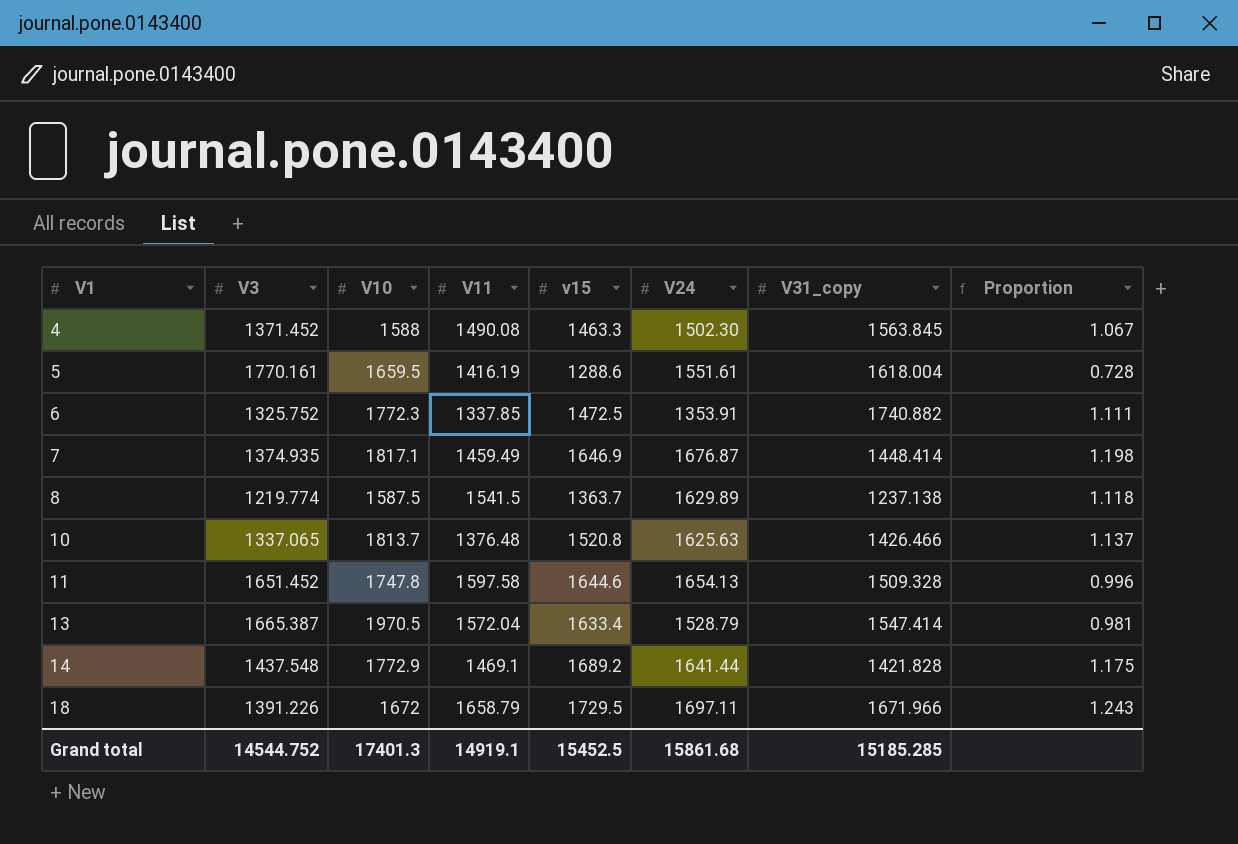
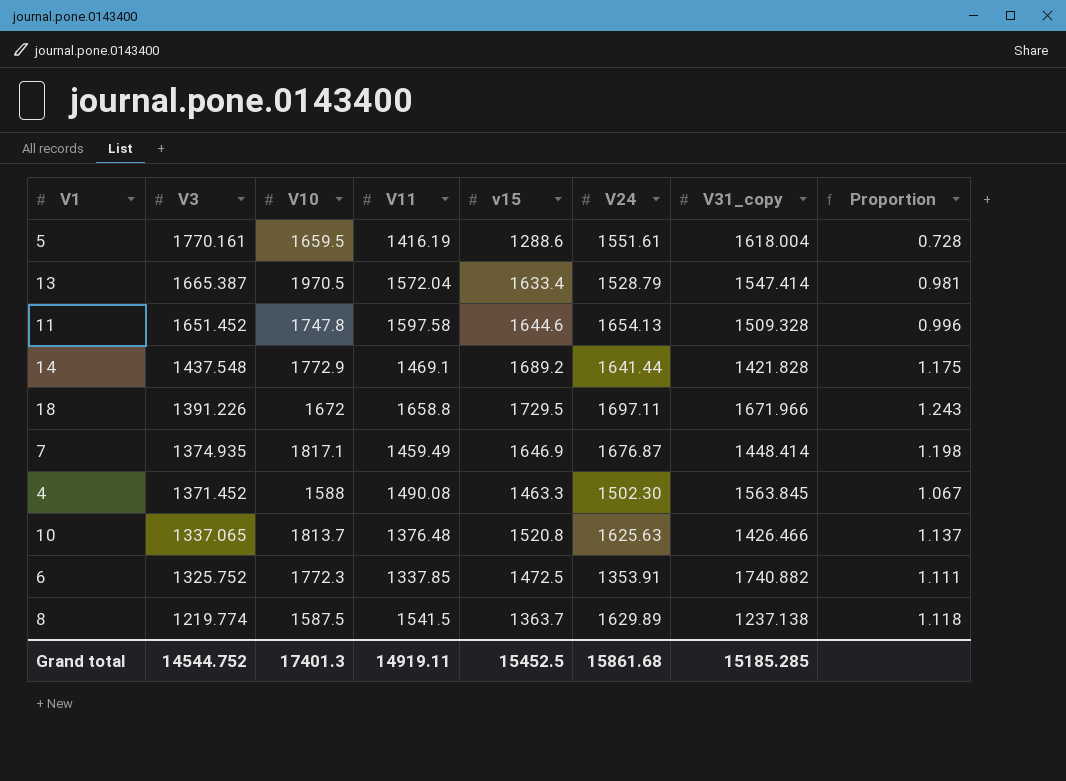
row order: V1 ascending -> V3 descending
18 | V11: 1658.79 -> 1658.8
Grand total | V11: 14919.1 -> 14919.11

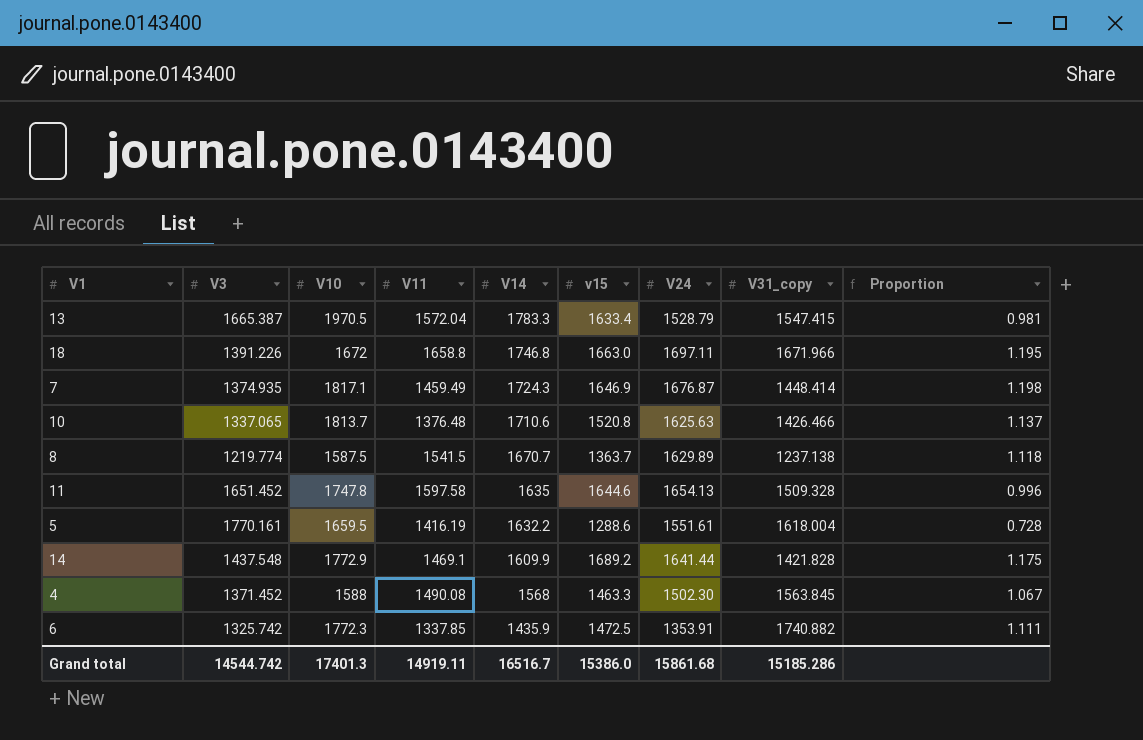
row order: V3 descending -> V14 descending
column V14 | position: none -> 5
13 | V31_copy: 1547.414 -> 1547.415
18 | v15: 1729.5 -> 1663.0
18 | Proportion: 1.243 -> 1.195
6 | V3: 1325.752 -> 1325.742
Grand total | V3: 14544.752 -> 14544.742
Grand total | v15: 15452.5 -> 15386.0
Grand total | V31_copy: 15185.285 -> 15185.286

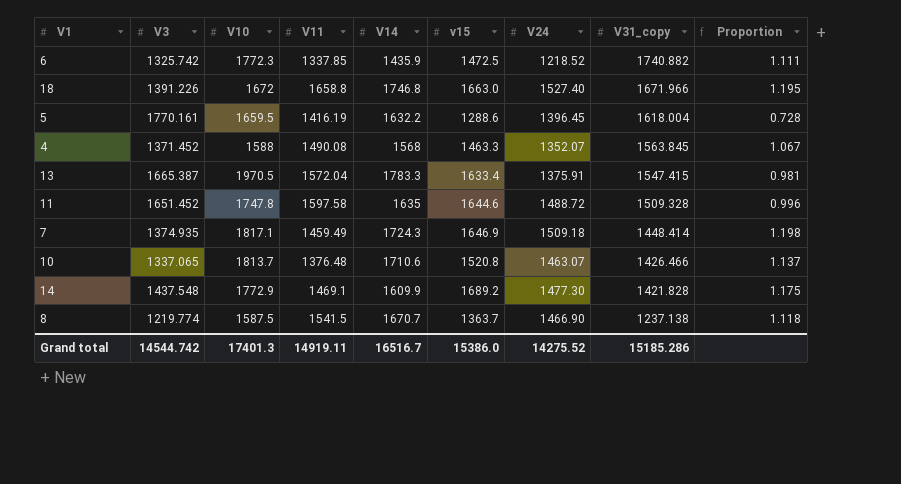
row order: V14 descending -> V31_copy descending
6 | V24: 1353.91 -> 1218.52
18 | V24: 1697.11 -> 1527.40
5 | V24: 1551.61 -> 1396.45
4 | V24: 1502.30 -> 1352.07
13 | V24: 1528.79 -> 1375.91
11 | V24: 1654.13 -> 1488.72
7 | V24: 1676.87 -> 1509.18
10 | V24: 1625.63 -> 1463.07
14 | V24: 1641.44 -> 1477.30
8 | V24: 1629.89 -> 1466.90
Grand total | V24: 15861.68 -> 14275.52

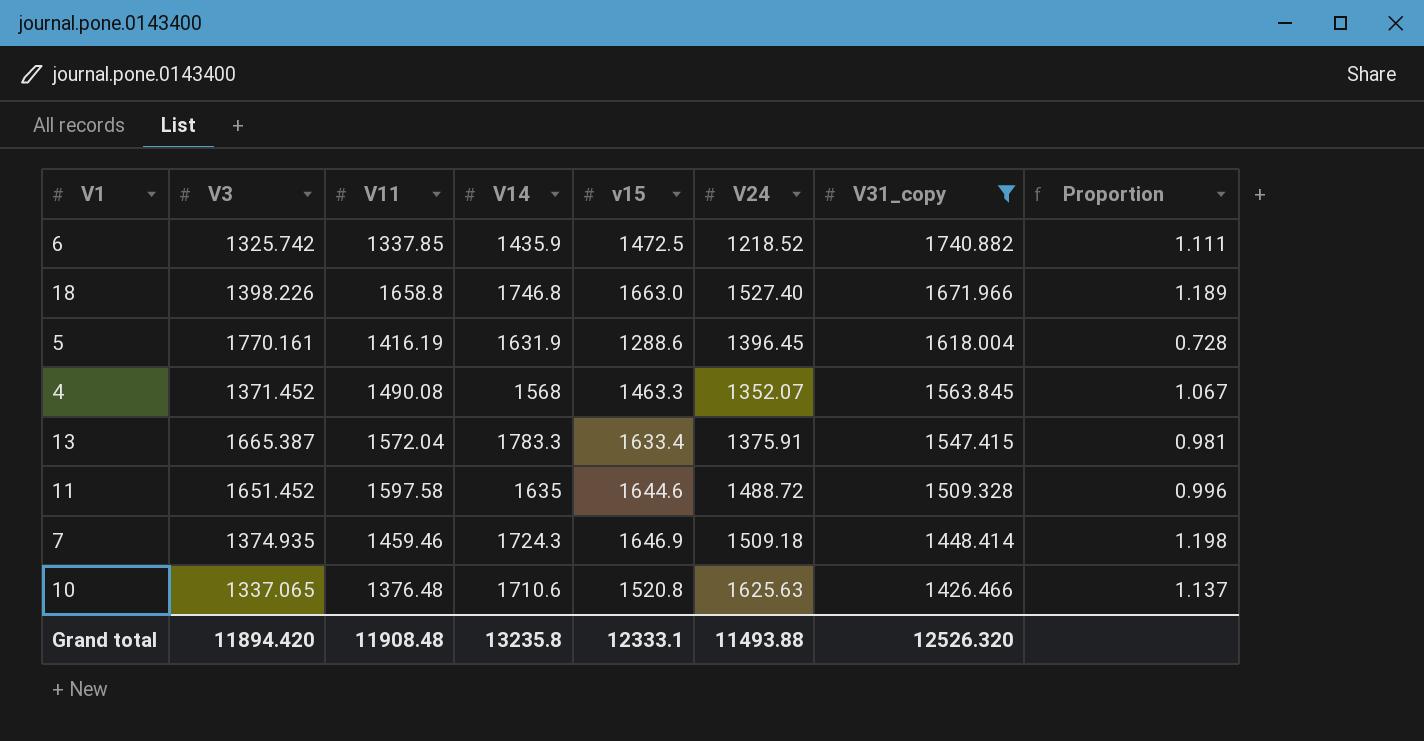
filter: none -> V31_copy >= 1426.466
column V10 | position: 3 -> none
18 | V3: 1391.226 -> 1398.226
18 | Proportion: 1.195 -> 1.189
5 | V14: 1632.2 -> 1631.9
7 | V11: 1459.49 -> 1459.46
10 | V24: 1463.07 -> 1625.63
Grand total | V3: 14544.742 -> 11894.420
Grand total | V11: 14919.11 -> 11908.48
Grand total | V14: 16516.7 -> 13235.8
Grand total | v15: 15386.0 -> 12333.1
Grand total | V24: 14275.52 -> 11493.88
Grand total | V31_copy: 15185.286 -> 12526.320

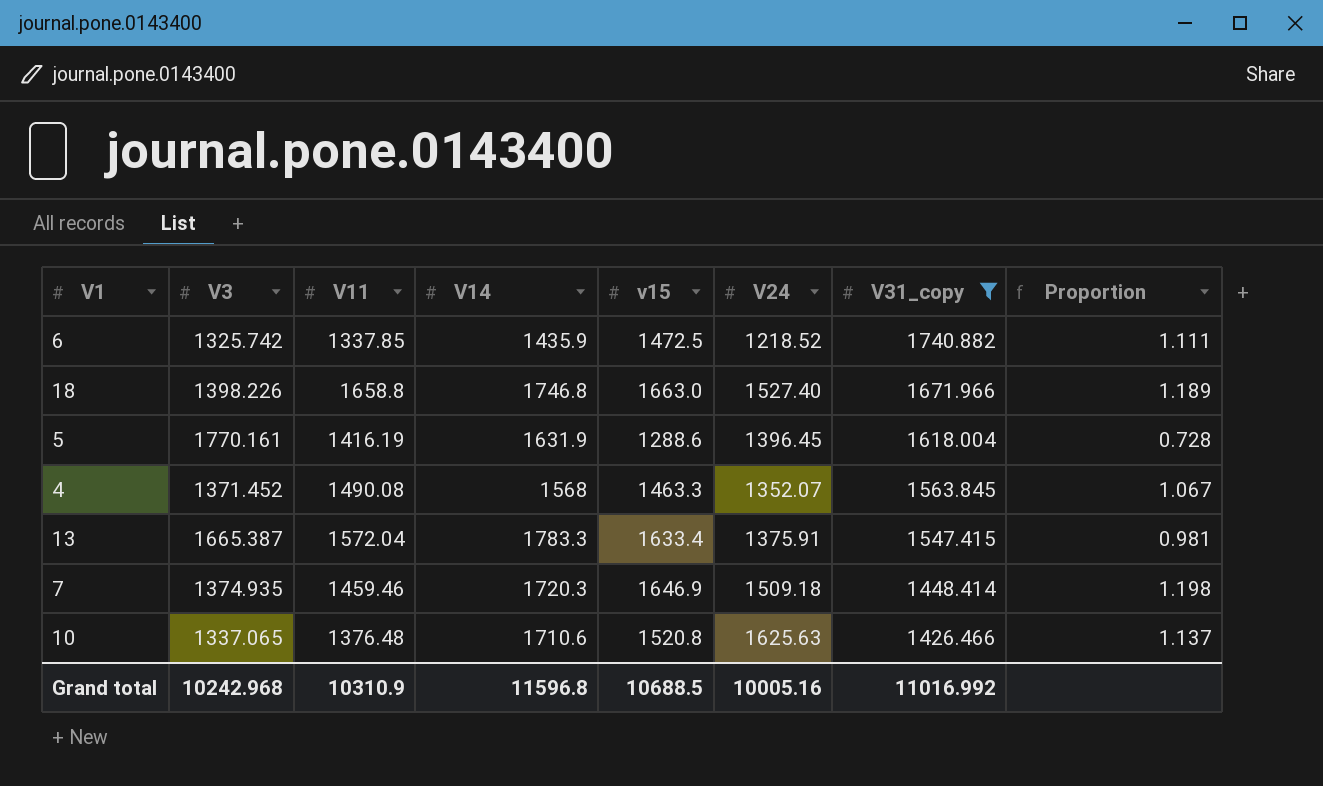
row 11: 1651.452 | 1597.58 | 1635 | 1644.6 | 1488.72 | 1509.328 | 0.996 -> none
7 | V14: 1724.3 -> 1720.3
Grand total | V3: 11894.420 -> 10242.968
Grand total | V11: 11908.48 -> 10310.9
Grand total | V14: 13235.8 -> 11596.8
Grand total | v15: 12333.1 -> 10688.5
Grand total | V24: 11493.88 -> 10005.16
Grand total | V31_copy: 12526.320 -> 11016.992

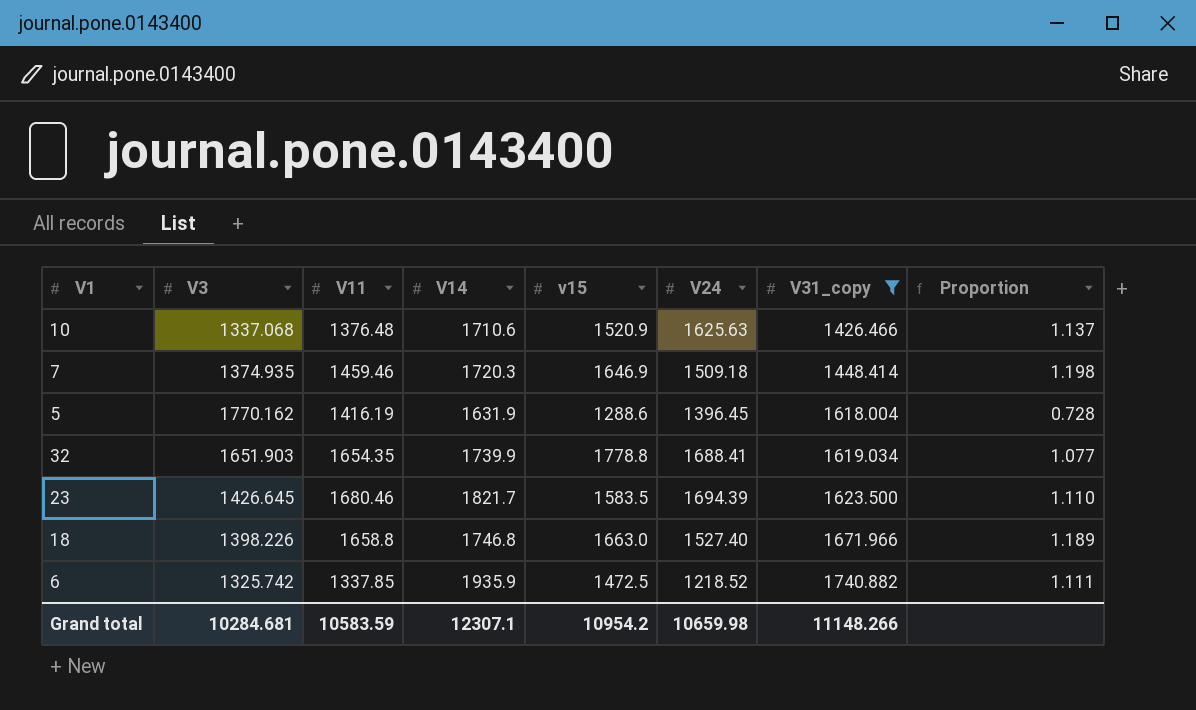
row order: V31_copy descending -> V31_copy ascending
row 4: 1371.452 | 1490.08 | 1568 | 1463.3 | 1352.07 | 1563.845 | 1.067 -> none
row 13: 1665.387 | 1572.04 | 1783.3 | 1633.4 | 1375.91 | 1547.415 | 0.981 -> none
10 | V3: 1337.065 -> 1337.068
10 | v15: 1520.8 -> 1520.9
5 | V3: 1770.161 -> 1770.162
row 32: none -> 1651.903 | 1654.35 | 1739.9 | 1778.8 | 1688.41 | 1619.034 | 1.077
row 23: none -> 1426.645 | 1680.46 | 1821.7 | 1583.5 | 1694.39 | 1623.500 | 1.110
6 | V14: 1435.9 -> 1935.9
Grand total | V3: 10242.968 -> 10284.681
Grand total | V11: 10310.9 -> 10583.59
Grand total | V14: 11596.8 -> 12307.1
Grand total | v15: 10688.5 -> 10954.2
Grand total | V24: 10005.16 -> 10659.98
Grand total | V31_copy: 11016.992 -> 11148.266

